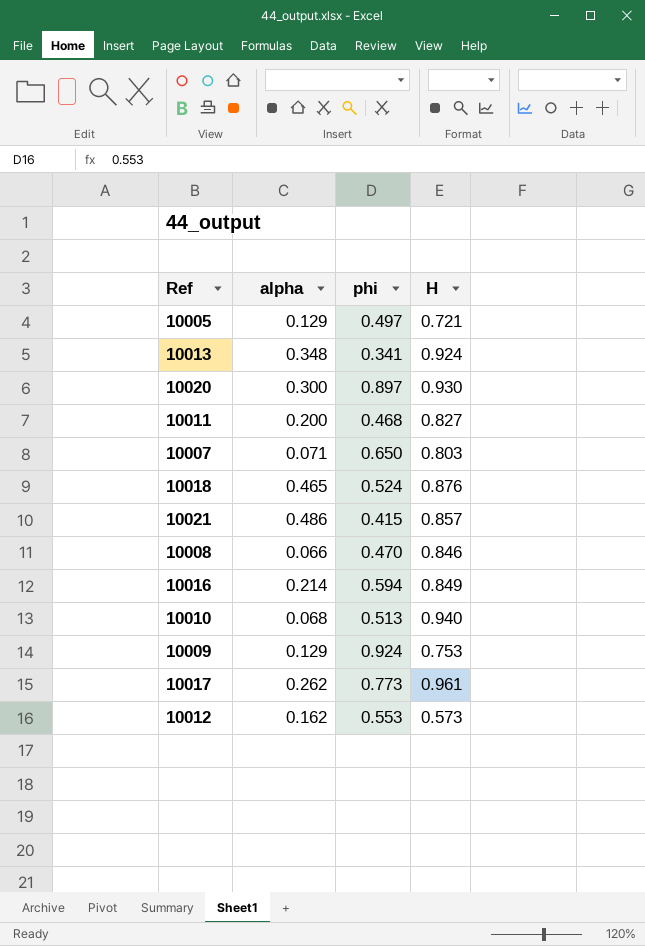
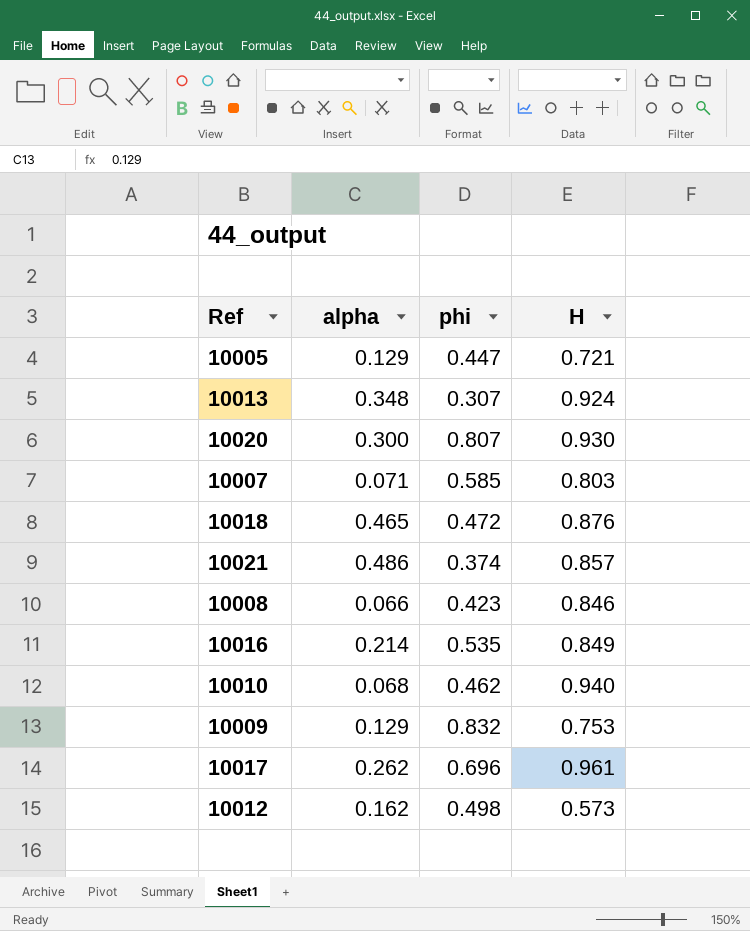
row 10011: 0.200 | 0.468 | 0.827 -> none
10005 | phi: 0.497 -> 0.447
10013 | phi: 0.341 -> 0.307
10020 | phi: 0.897 -> 0.807
10007 | phi: 0.650 -> 0.585
10018 | phi: 0.524 -> 0.472
10021 | phi: 0.415 -> 0.374
10008 | phi: 0.470 -> 0.423
10016 | phi: 0.594 -> 0.535
10010 | phi: 0.513 -> 0.462
10009 | phi: 0.924 -> 0.832
10017 | phi: 0.773 -> 0.696
10012 | phi: 0.553 -> 0.498

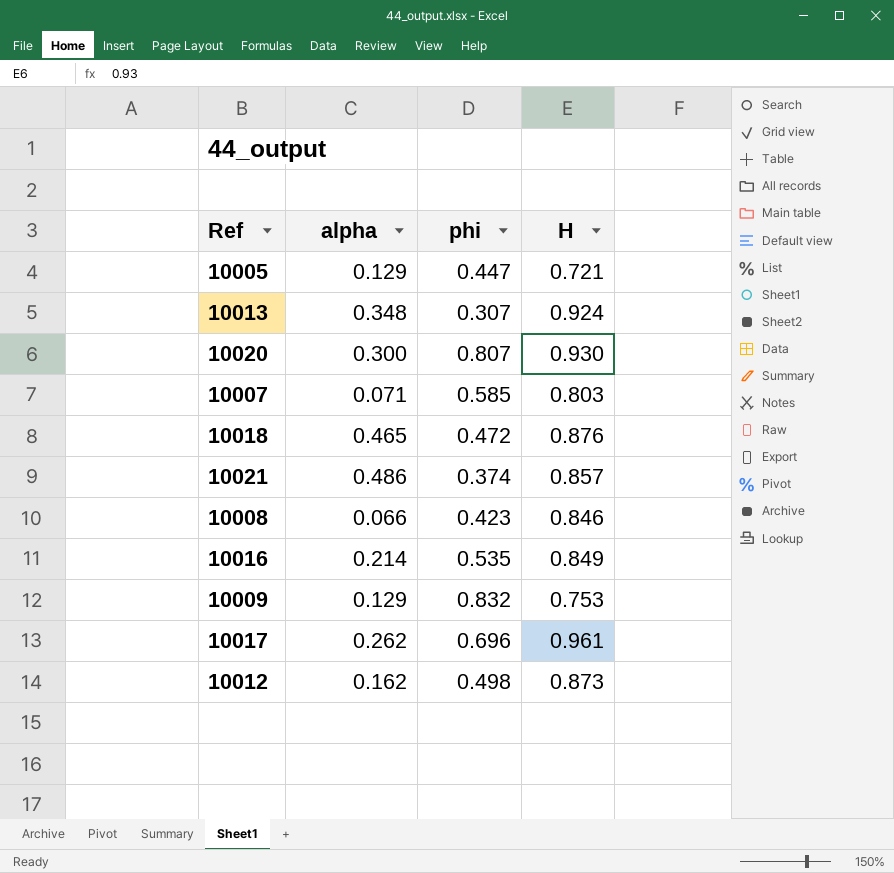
row 10010: 0.068 | 0.462 | 0.940 -> none
10012 | H: 0.573 -> 0.873

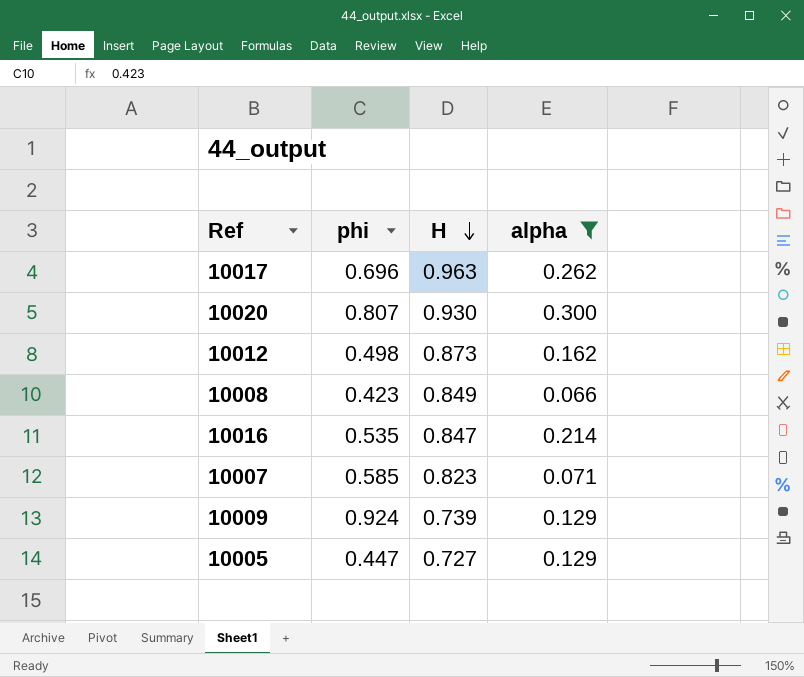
filter: none -> alpha <= 0.300
row order: none -> H descending
column alpha | position: 2 -> 4
10017 | H: 0.961 -> 0.963
10008 | H: 0.846 -> 0.849
10016 | H: 0.849 -> 0.847
10007 | H: 0.803 -> 0.823
10009 | phi: 0.832 -> 0.924
10009 | H: 0.753 -> 0.739
10005 | H: 0.721 -> 0.727

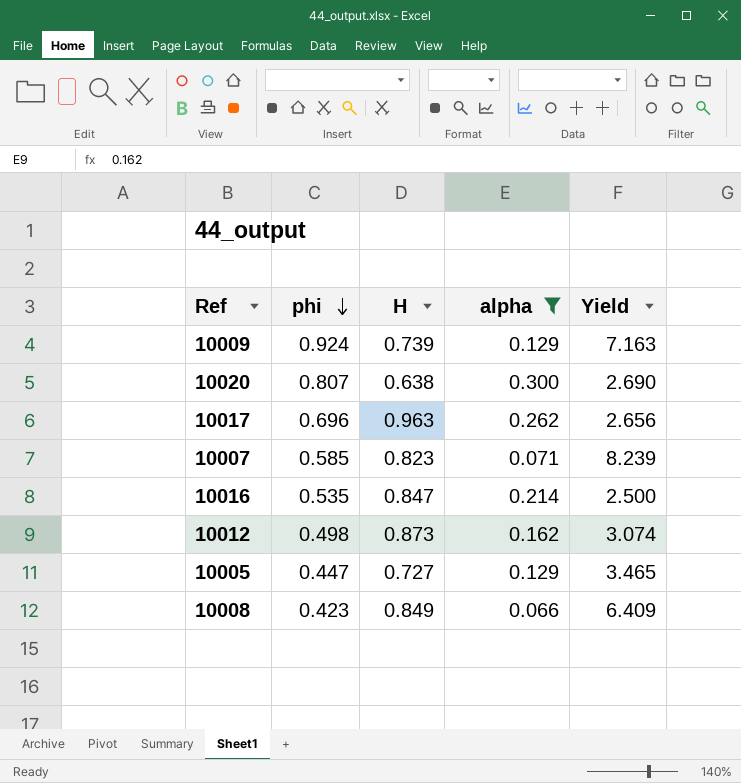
row order: H descending -> phi descending
column Yield | formula: none -> [phi] / [alpha]
10020 | H: 0.930 -> 0.638

